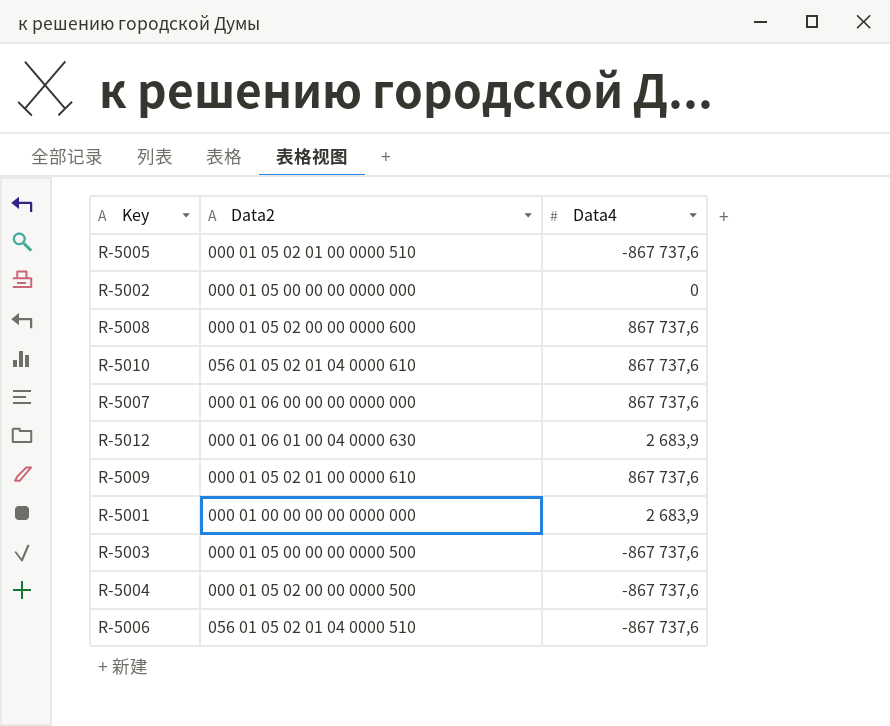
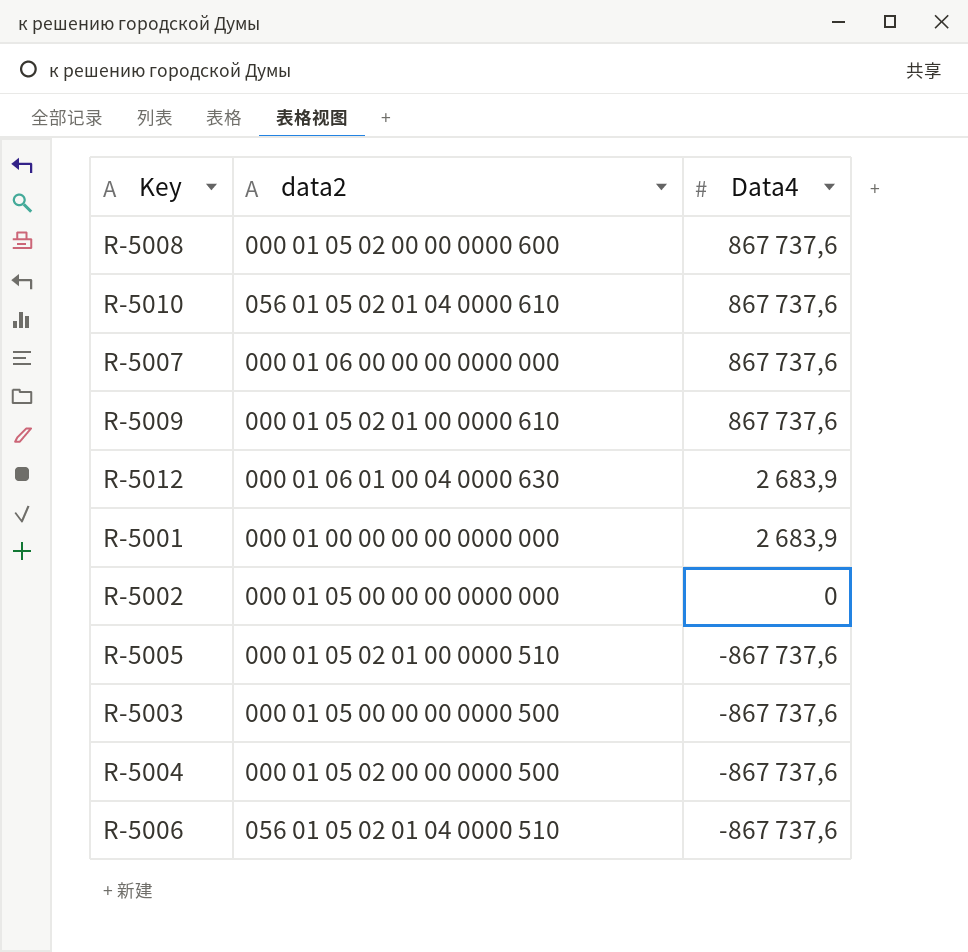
row order: none -> Data4 descending
column name: Data2 -> data2

